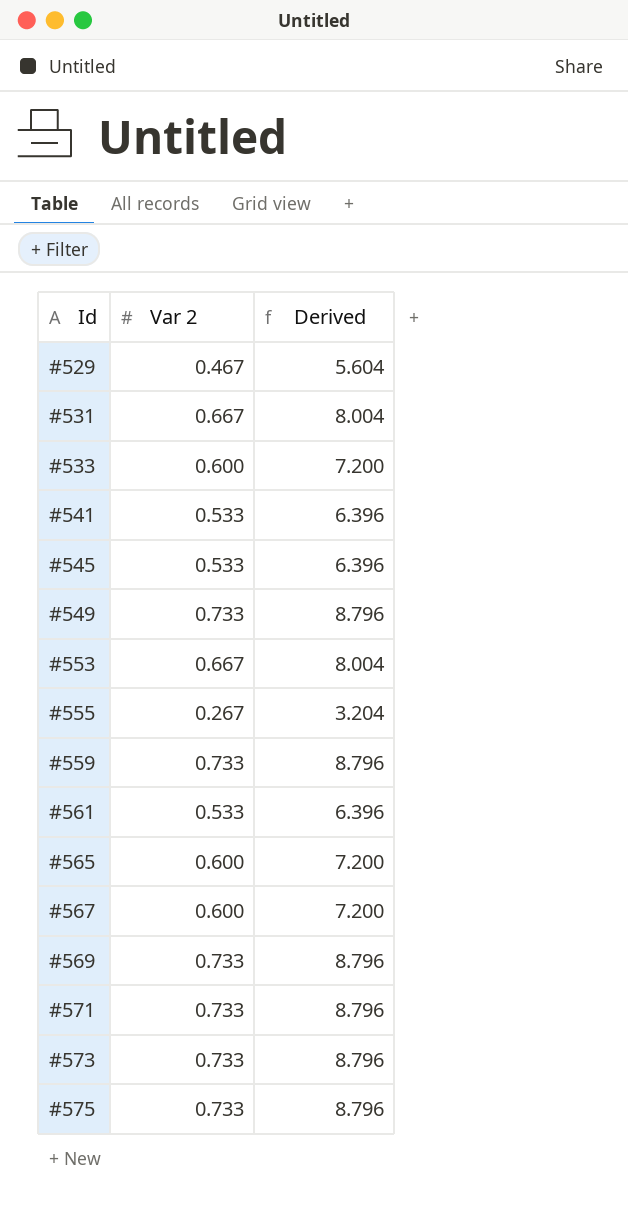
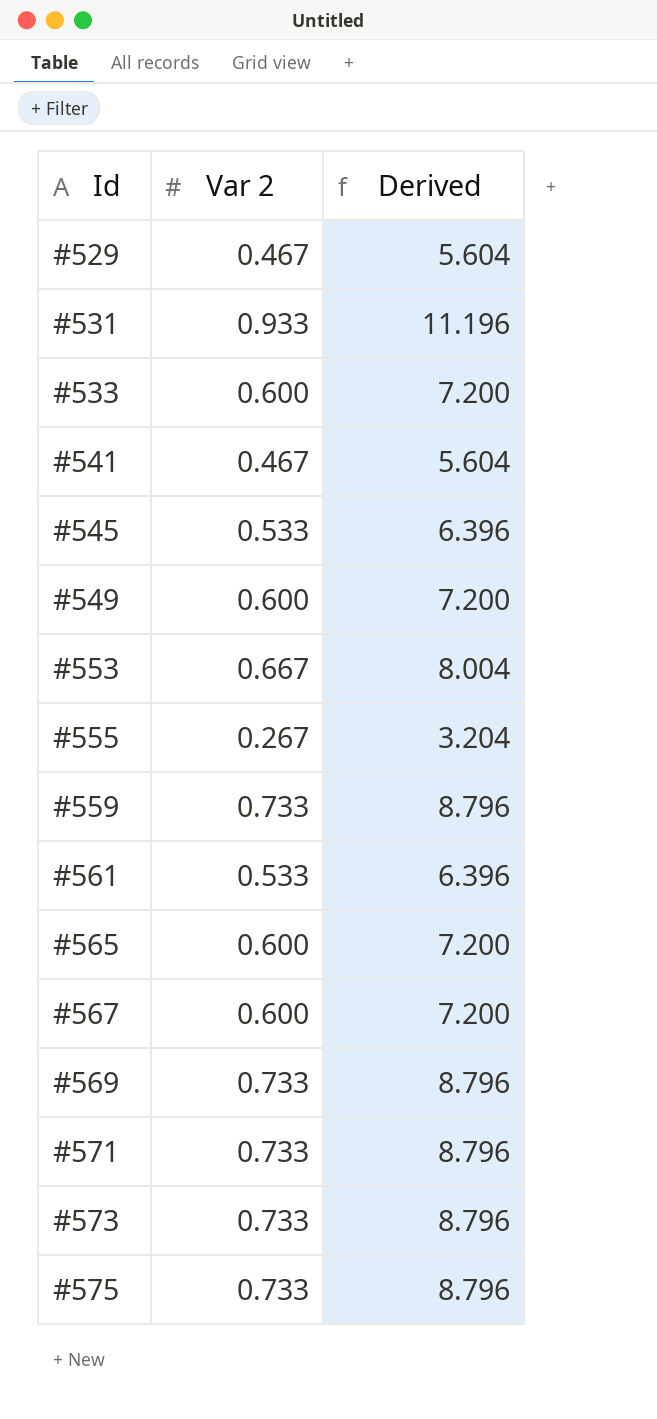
#531 | Var 2: 0.667 -> 0.933
#531 | Derived: 8.004 -> 11.196
#541 | Var 2: 0.533 -> 0.467
#541 | Derived: 6.396 -> 5.604
#549 | Var 2: 0.733 -> 0.600
#549 | Derived: 8.796 -> 7.200

